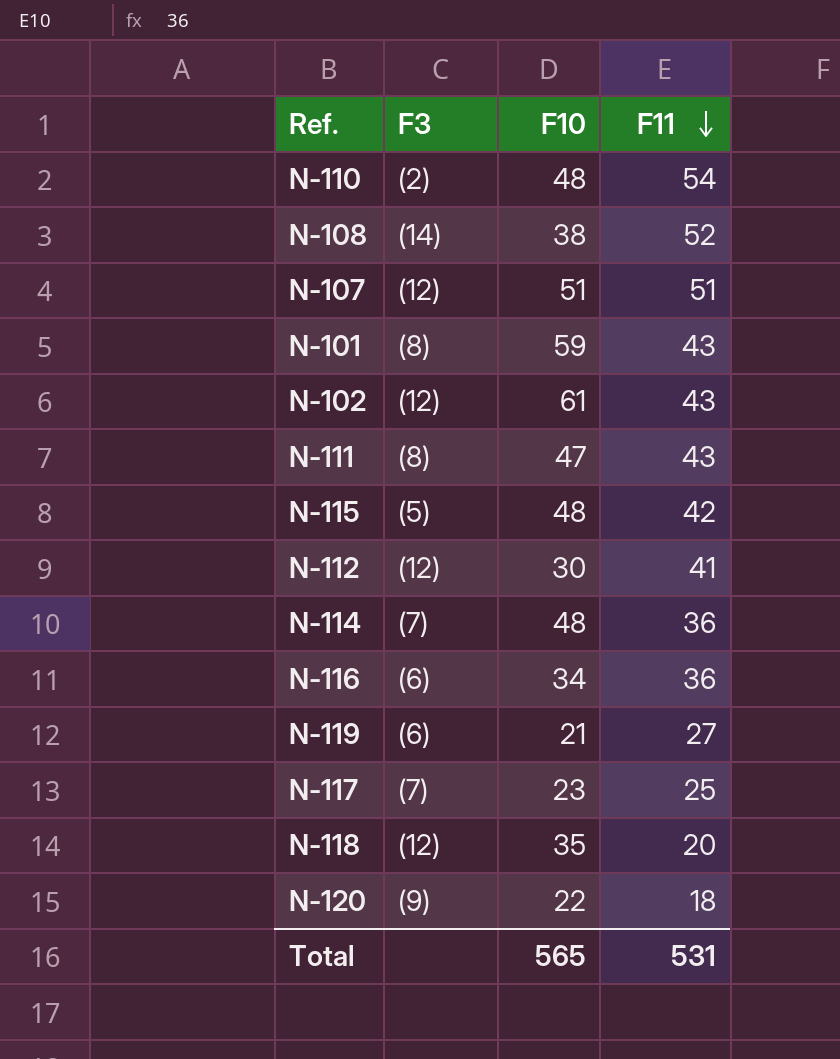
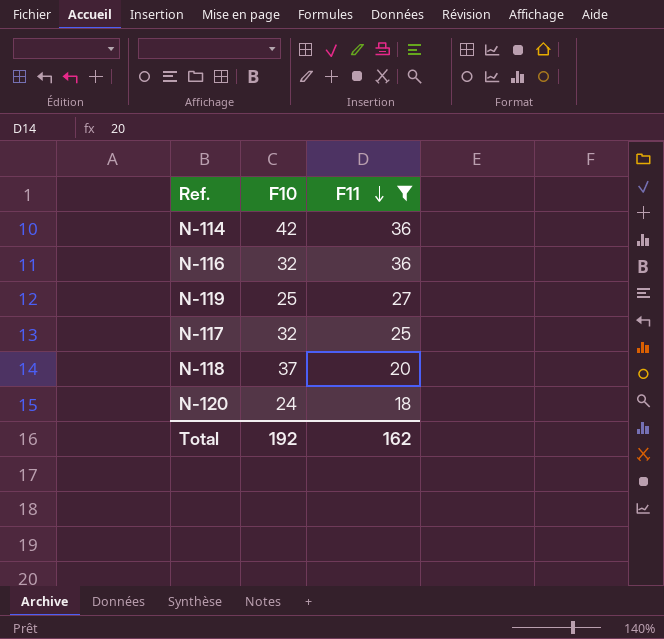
filter: none -> F11 <= 36
column F3 | position: 2 -> none
N-114 | F10: 48 -> 42
N-116 | F10: 34 -> 32
N-119 | F10: 21 -> 25
N-117 | F10: 23 -> 32
N-118 | F10: 35 -> 37
N-120 | F10: 22 -> 24
Total | F10: 565 -> 192
Total | F11: 531 -> 162

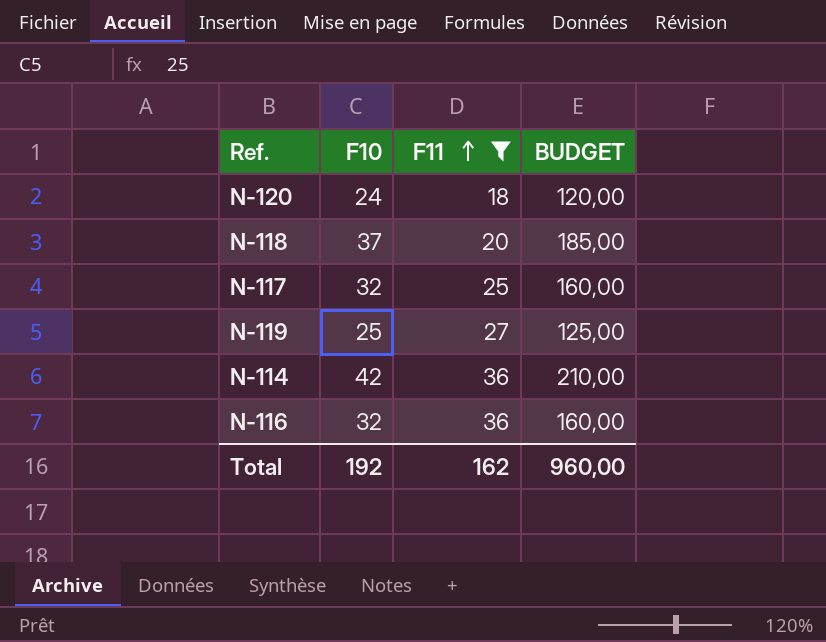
row order: F11 descending -> F11 ascending
column BUDGET | formula: none -> [F10] * 5

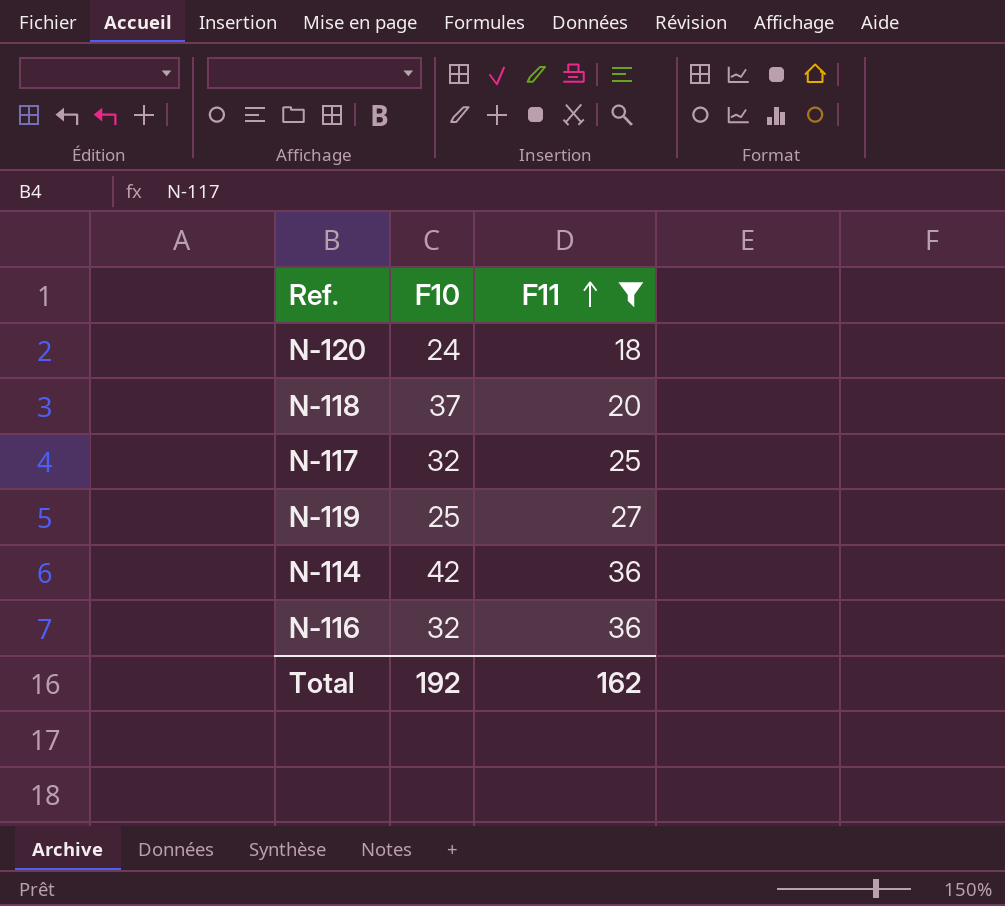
column BUDGET | formula: [F10] * 5 -> none

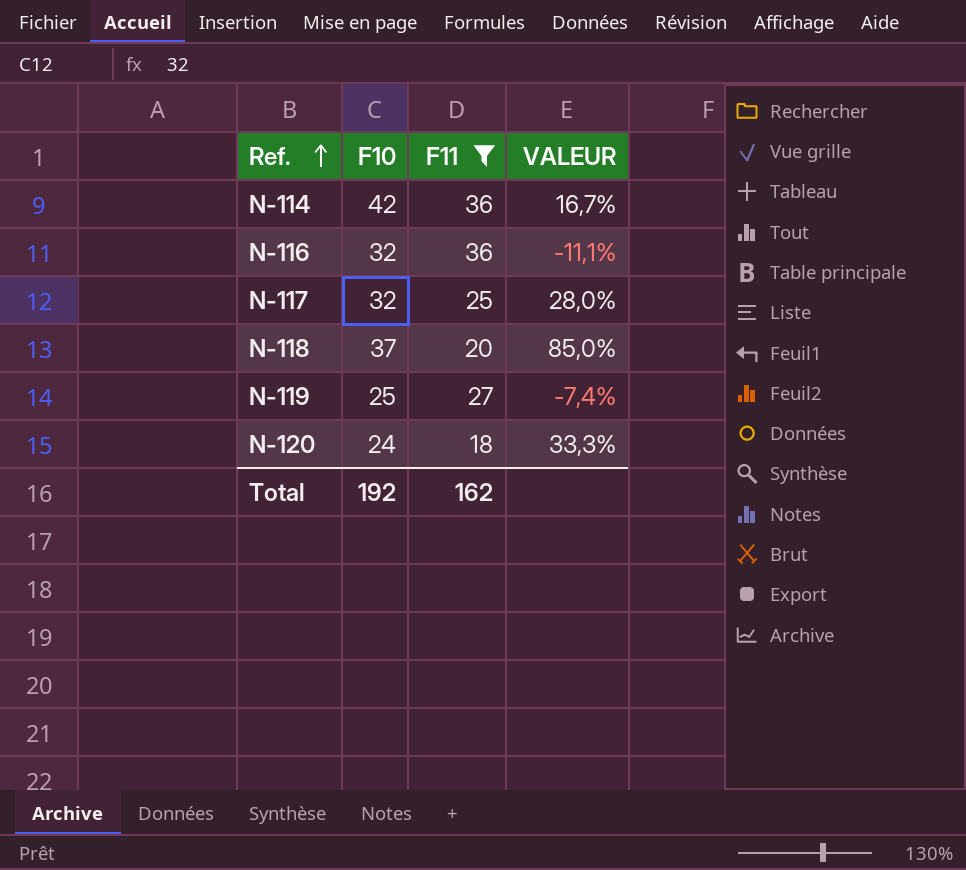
row order: F11 ascending -> Ref. ascending
column VALEUR | formula: none -> ([F10] - [F11]) / [F11]

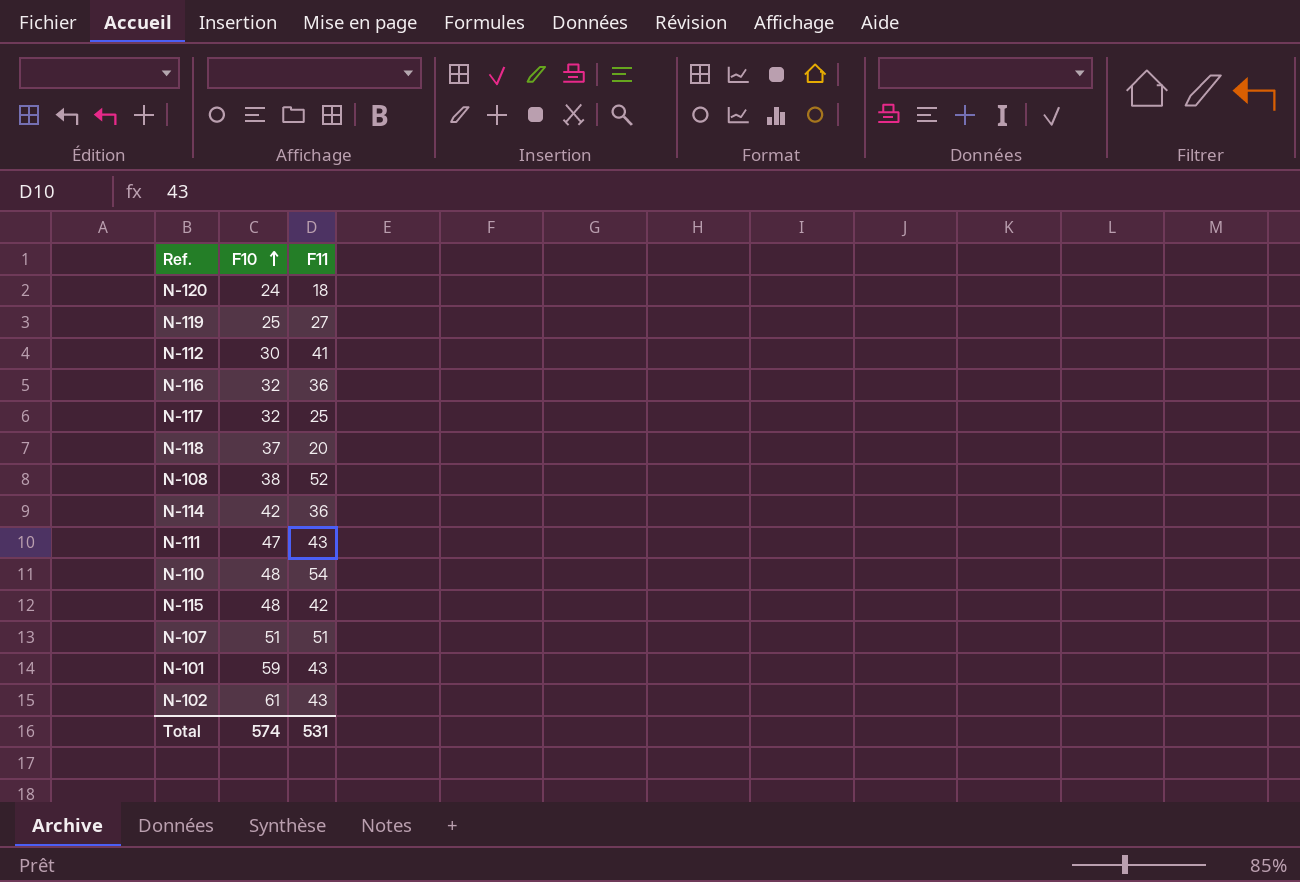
filter: F11 <= 36 -> none
row order: Ref. ascending -> F10 ascending
column VALEUR | formula: ([F10] - [F11]) / [F11] -> none
Total | F10: 192 -> 574
Total | F11: 162 -> 531

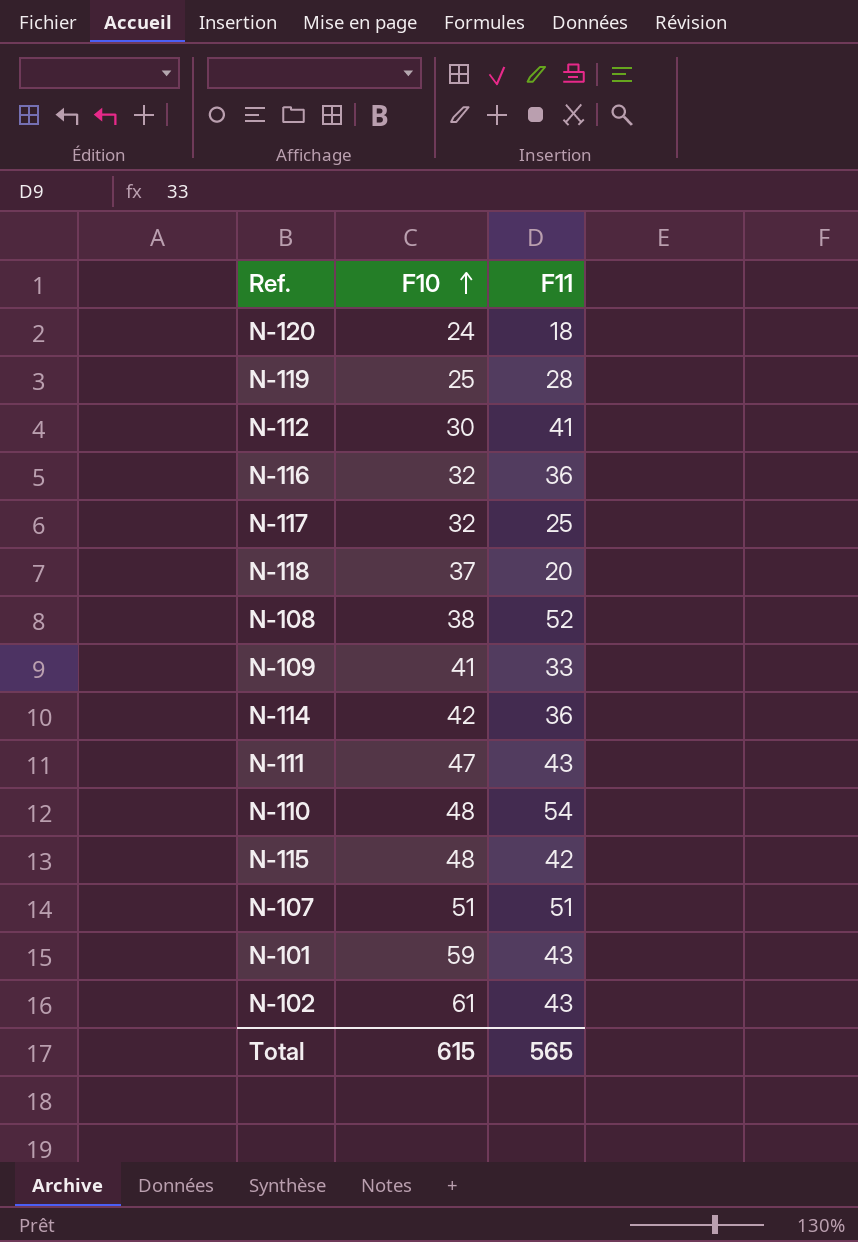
N-119 | F11: 27 -> 28
row N-109: none -> 41 | 33
Total | F10: 574 -> 615
Total | F11: 531 -> 565

